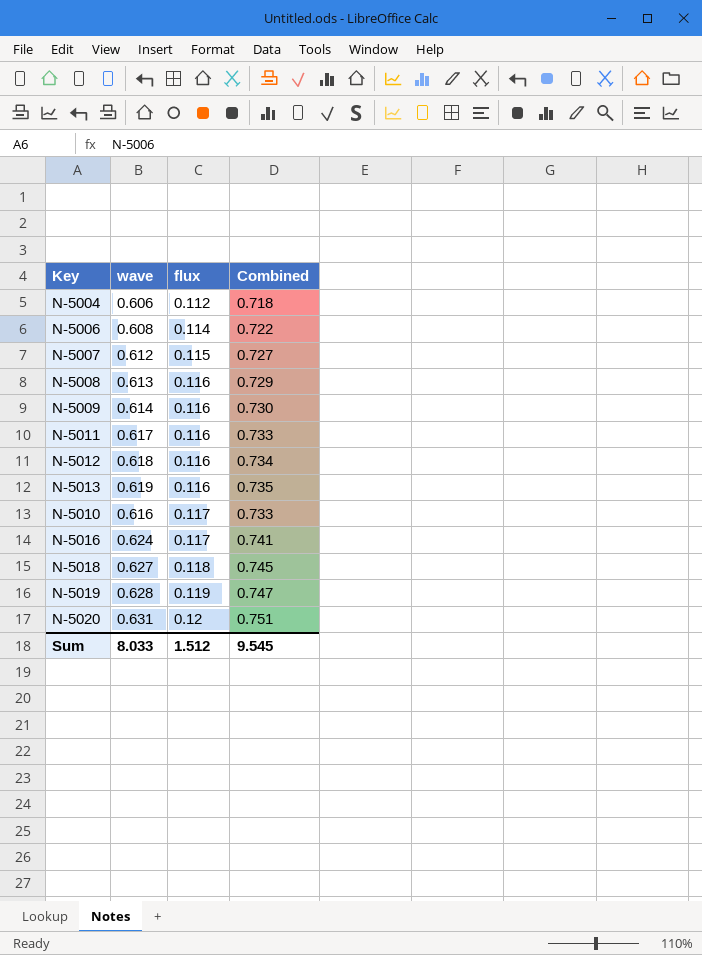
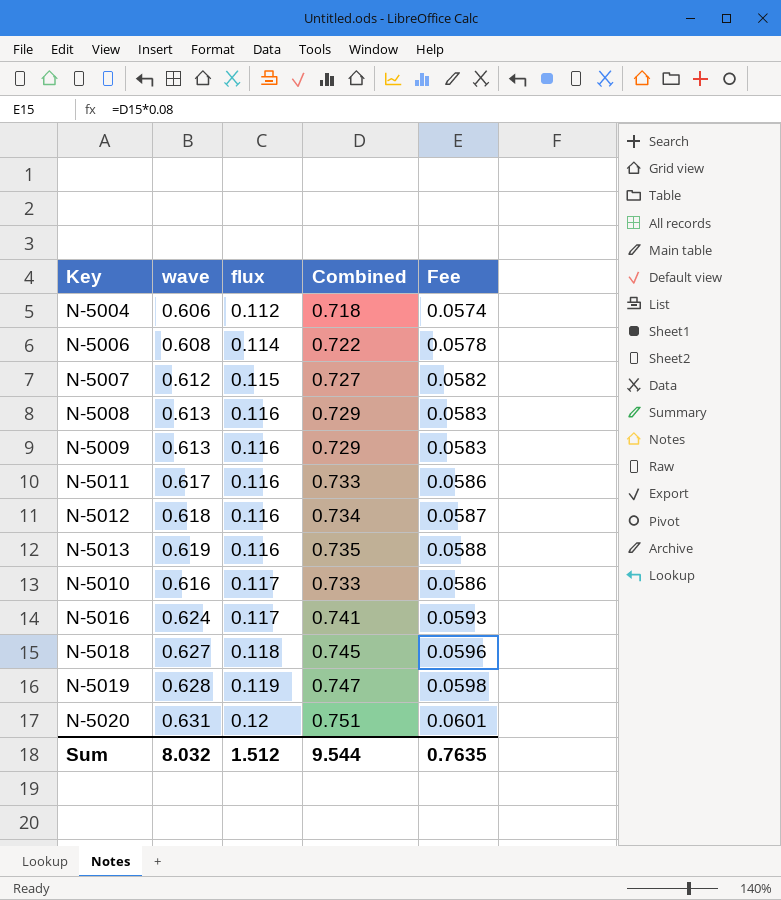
column Fee | formula: none -> [Combined] * 0.08
N-5009 | wave: 0.614 -> 0.613
N-5009 | Combined: 0.730 -> 0.729
Sum | wave: 8.033 -> 8.032
Sum | Combined: 9.545 -> 9.544

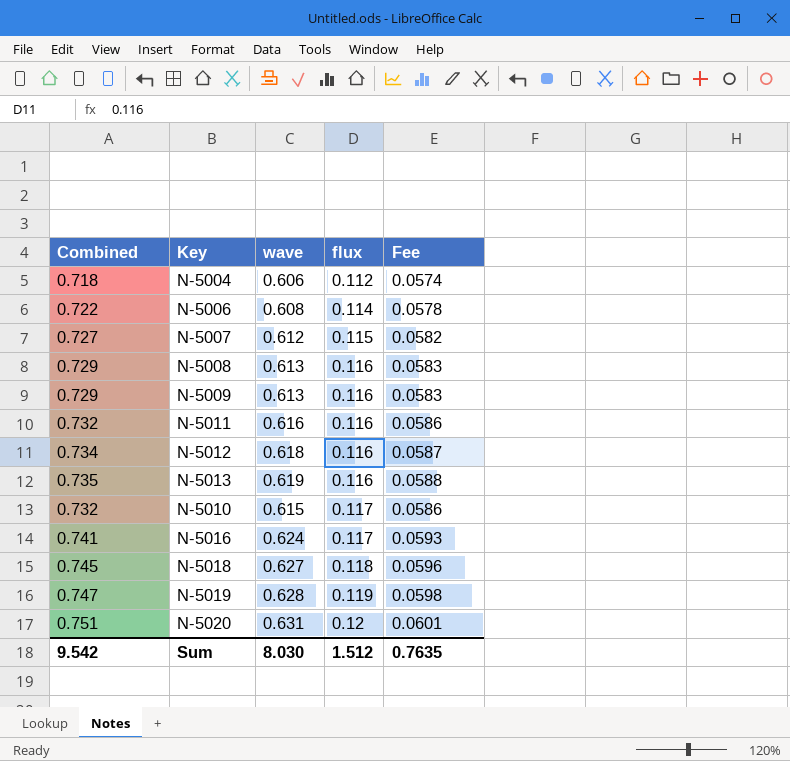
column Combined | position: 4 -> 1
N-5011 | Combined: 0.733 -> 0.732
N-5011 | wave: 0.617 -> 0.616
N-5010 | Combined: 0.733 -> 0.732
N-5010 | wave: 0.616 -> 0.615
Sum | Combined: 9.544 -> 9.542
Sum | wave: 8.032 -> 8.030

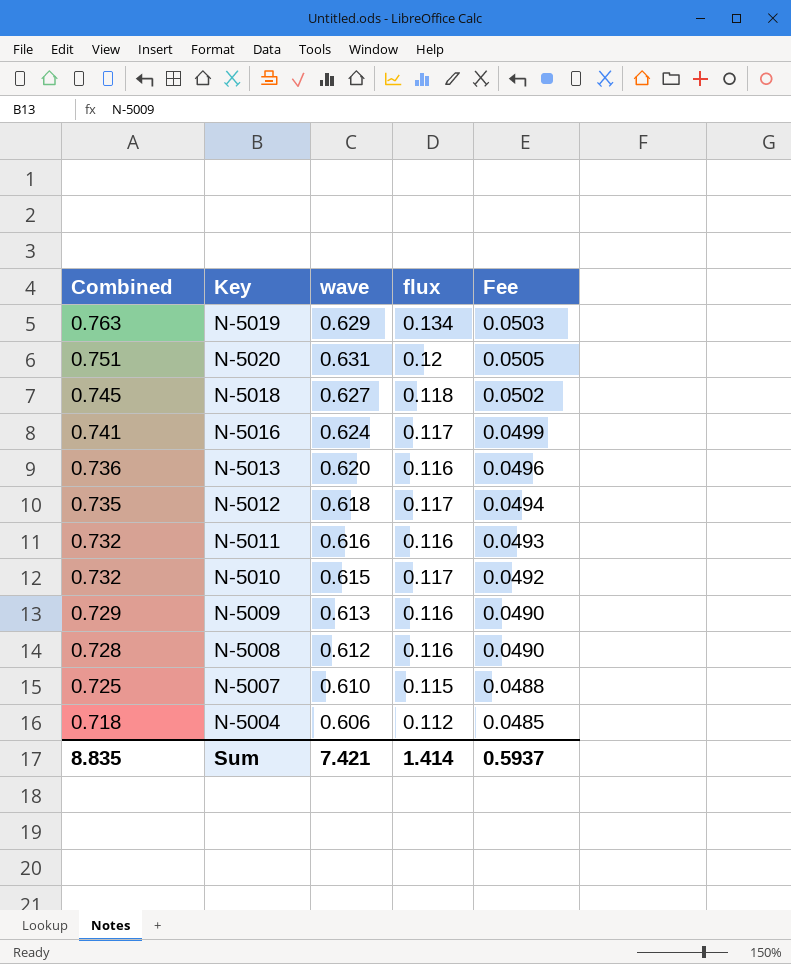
row order: flux ascending -> Combined descending
column Fee | formula: [Combined] * 0.08 -> [wave] * 0.08
row N-5006: 0.722 | 0.608 | 0.114 | 0.0578 -> none
N-5019 | Combined: 0.747 -> 0.763
N-5019 | wave: 0.628 -> 0.629
N-5019 | flux: 0.119 -> 0.134
N-5013 | Combined: 0.735 -> 0.736
N-5013 | wave: 0.619 -> 0.620
N-5012 | Combined: 0.734 -> 0.735
N-5012 | flux: 0.116 -> 0.117
N-5008 | Combined: 0.729 -> 0.728
N-5008 | wave: 0.613 -> 0.612
N-5007 | Combined: 0.727 -> 0.725
N-5007 | wave: 0.612 -> 0.610
Sum | Combined: 9.542 -> 8.835
Sum | wave: 8.030 -> 7.421
Sum | flux: 1.512 -> 1.414
Sum | Fee: 0.7635 -> 0.5937

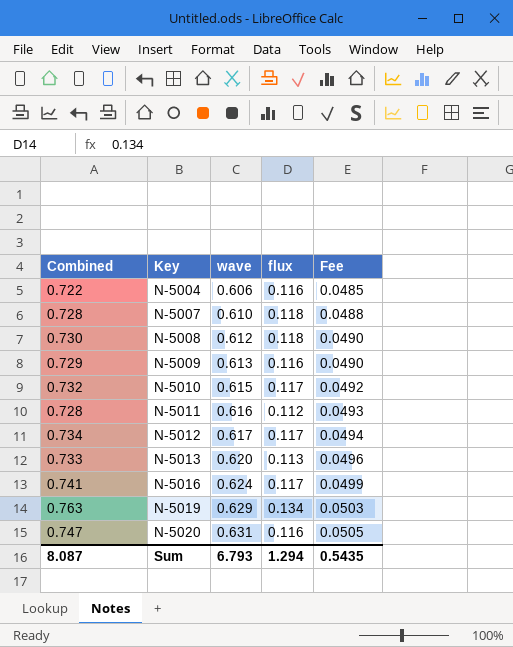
row order: Combined descending -> Key ascending
row N-5018: 0.745 | 0.627 | 0.118 | 0.0502 -> none
N-5004 | Combined: 0.718 -> 0.722
N-5004 | flux: 0.112 -> 0.116
N-5007 | Combined: 0.725 -> 0.728
N-5007 | flux: 0.115 -> 0.118
N-5008 | Combined: 0.728 -> 0.730
N-5008 | flux: 0.116 -> 0.118
N-5011 | Combined: 0.732 -> 0.728
N-5011 | flux: 0.116 -> 0.112
N-5012 | Combined: 0.735 -> 0.734
N-5012 | wave: 0.618 -> 0.617
N-5013 | Combined: 0.736 -> 0.733
N-5013 | flux: 0.116 -> 0.113
N-5020 | Combined: 0.751 -> 0.747
N-5020 | flux: 0.12 -> 0.116
Sum | Combined: 8.835 -> 8.087
Sum | wave: 7.421 -> 6.793
Sum | flux: 1.414 -> 1.294
Sum | Fee: 0.5937 -> 0.5435

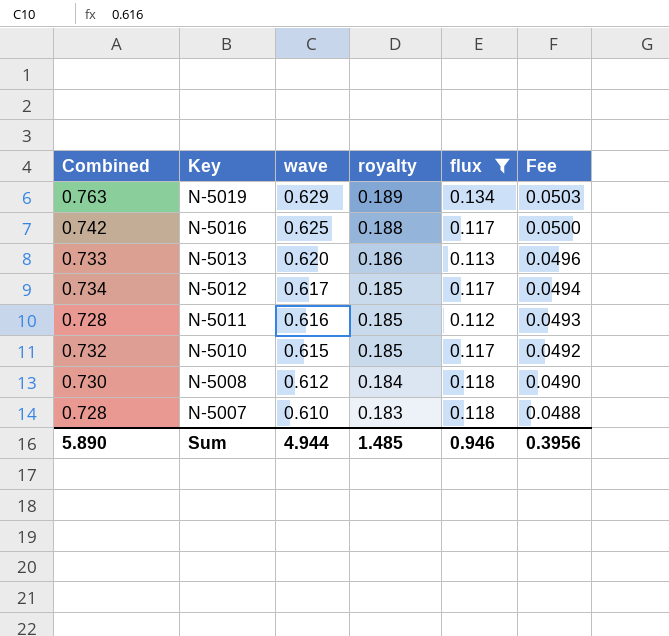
filter: none -> flux != 0.116
row order: Key ascending -> Key descending
column royalty | formula: none -> [wave] * 0.3
N-5016 | Combined: 0.741 -> 0.742
N-5016 | wave: 0.624 -> 0.625
N-5016 | Fee: 0.0499 -> 0.0500
Sum | Combined: 8.087 -> 5.890
Sum | wave: 6.793 -> 4.944
Sum | flux: 1.294 -> 0.946
Sum | Fee: 0.5435 -> 0.3956

